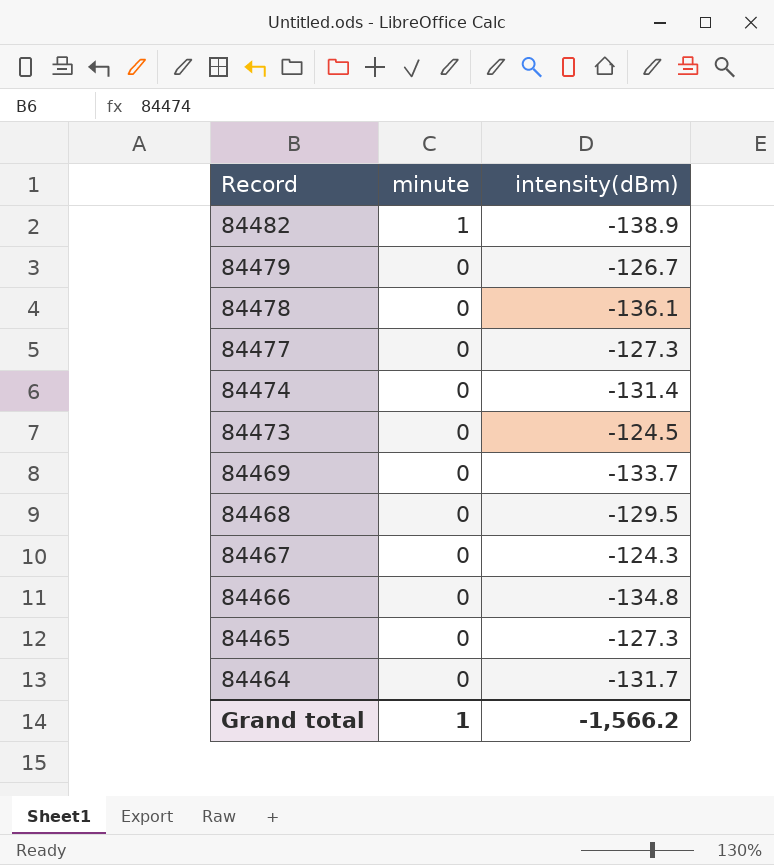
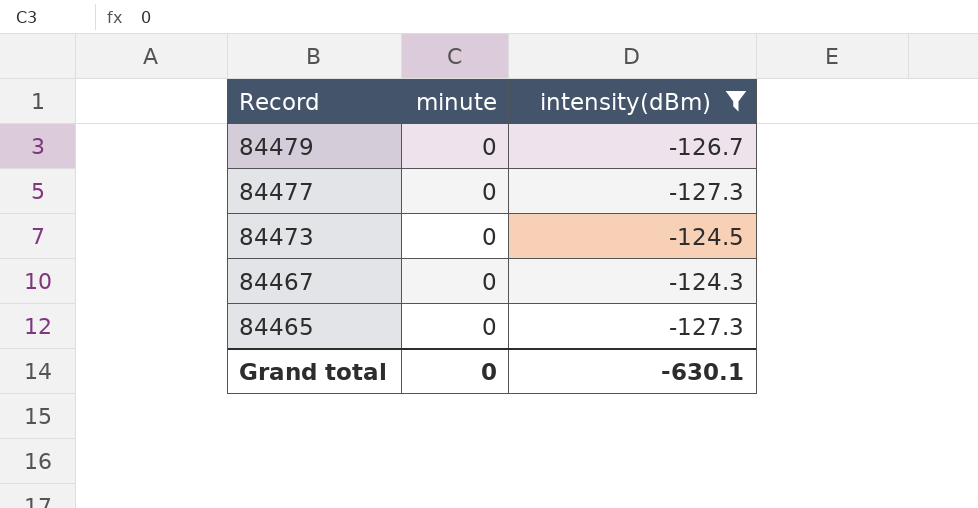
filter: none -> intensity(dBm) >= -127.3
Grand total | minute: 1 -> 0
Grand total | intensity(dBm): -1,566.2 -> -630.1

